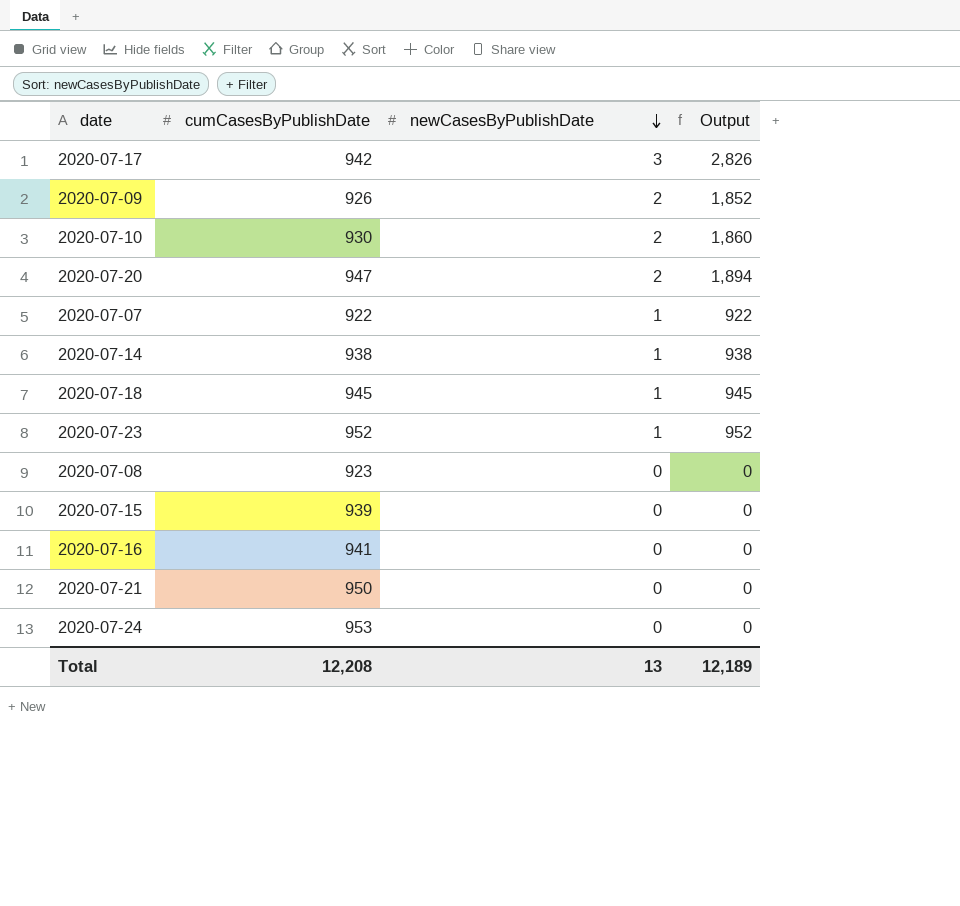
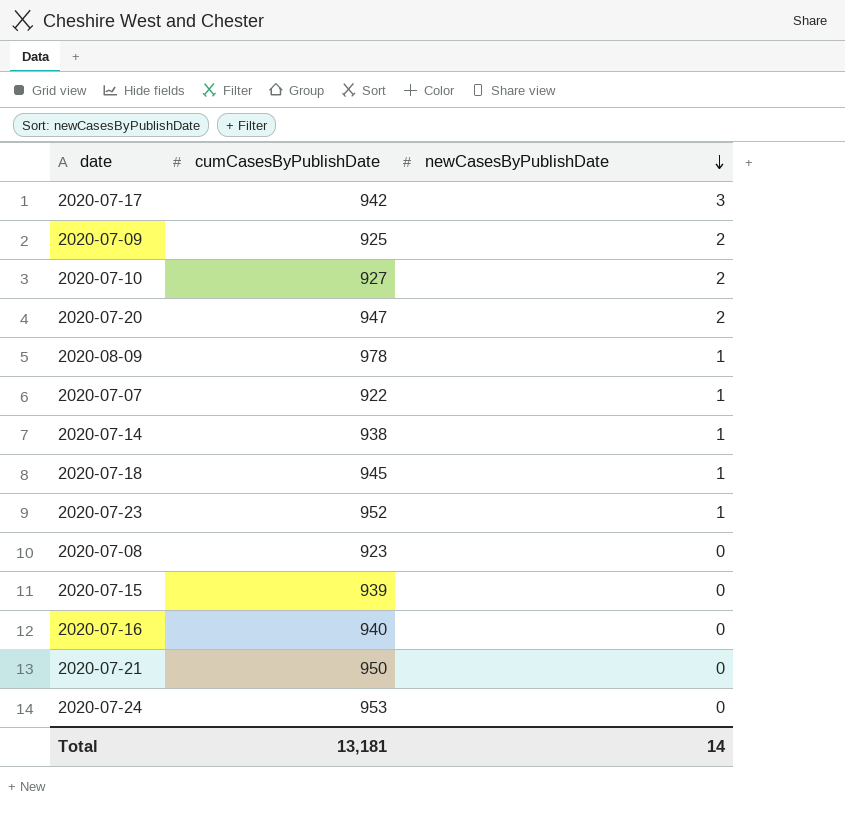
column Output | formula: [cumCasesByPublishDate] * [newCasesByPublishDate] -> none
2020-07-09 | cumCasesByPublishDate: 926 -> 925
2020-07-10 | cumCasesByPublishDate: 930 -> 927
row 2020-08-09: none -> 978 | 1
2020-07-16 | cumCasesByPublishDate: 941 -> 940
Total | cumCasesByPublishDate: 12,208 -> 13,181
Total | newCasesByPublishDate: 13 -> 14

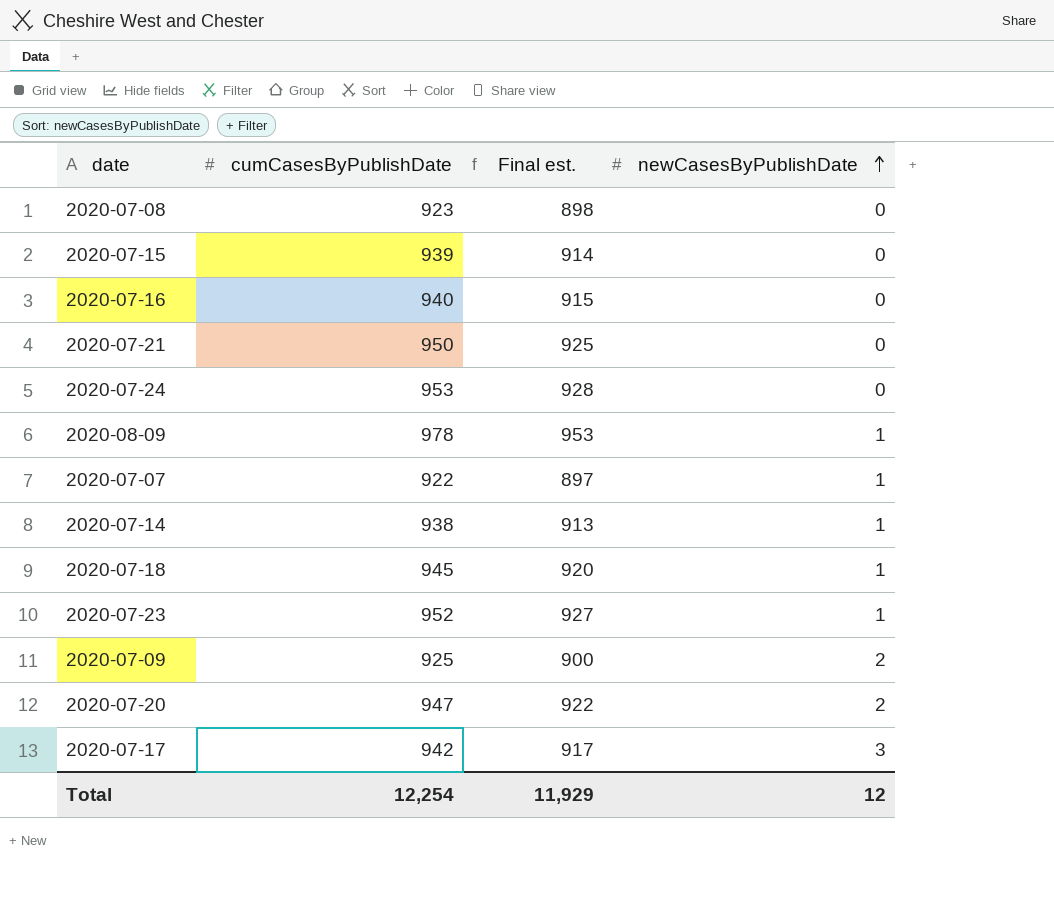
row order: newCasesByPublishDate descending -> newCasesByPublishDate ascending
column Final est. | formula: none -> [cumCasesByPublishDate] - 25
row 2020-07-10: 927 | 2 -> none
Total | cumCasesByPublishDate: 13,181 -> 12,254
Total | newCasesByPublishDate: 14 -> 12

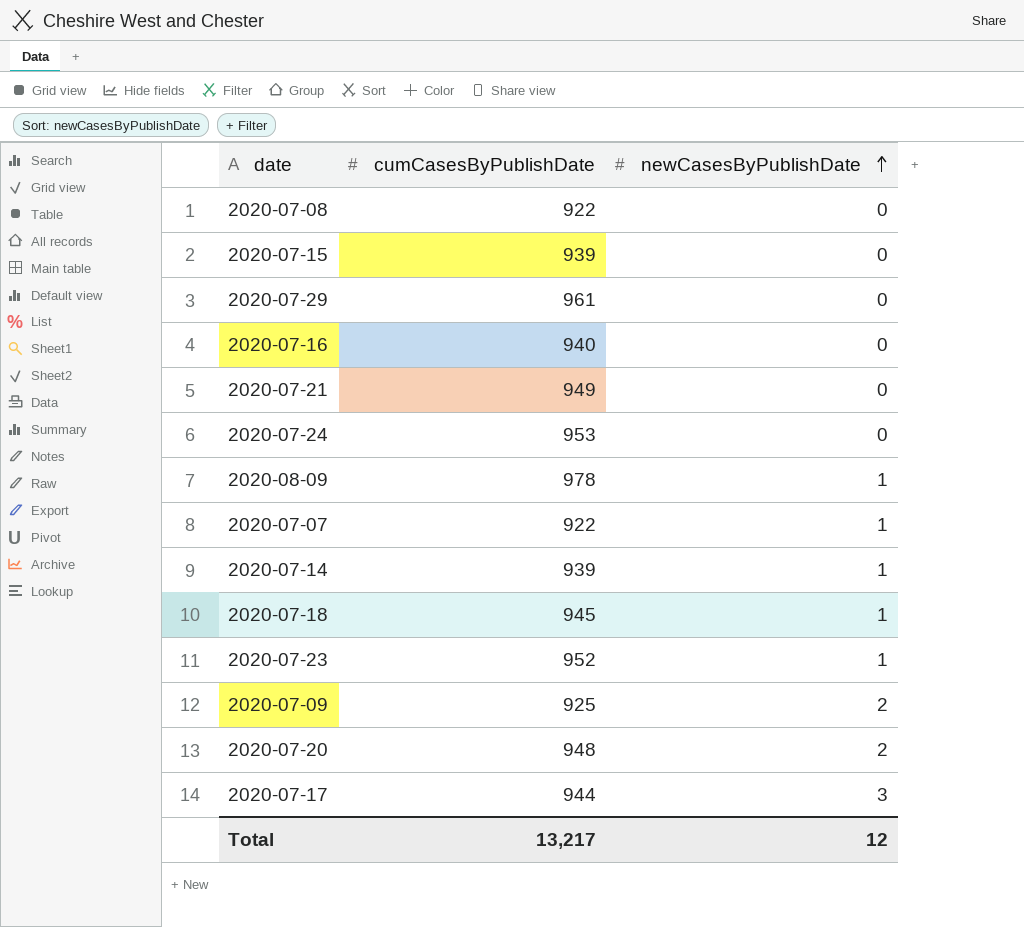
column Final est. | formula: [cumCasesByPublishDate] - 25 -> none
2020-07-08 | cumCasesByPublishDate: 923 -> 922
row 2020-07-29: none -> 961 | 0
2020-07-21 | cumCasesByPublishDate: 950 -> 949
2020-07-14 | cumCasesByPublishDate: 938 -> 939
2020-07-20 | cumCasesByPublishDate: 947 -> 948
2020-07-17 | cumCasesByPublishDate: 942 -> 944
Total | cumCasesByPublishDate: 12,254 -> 13,217

